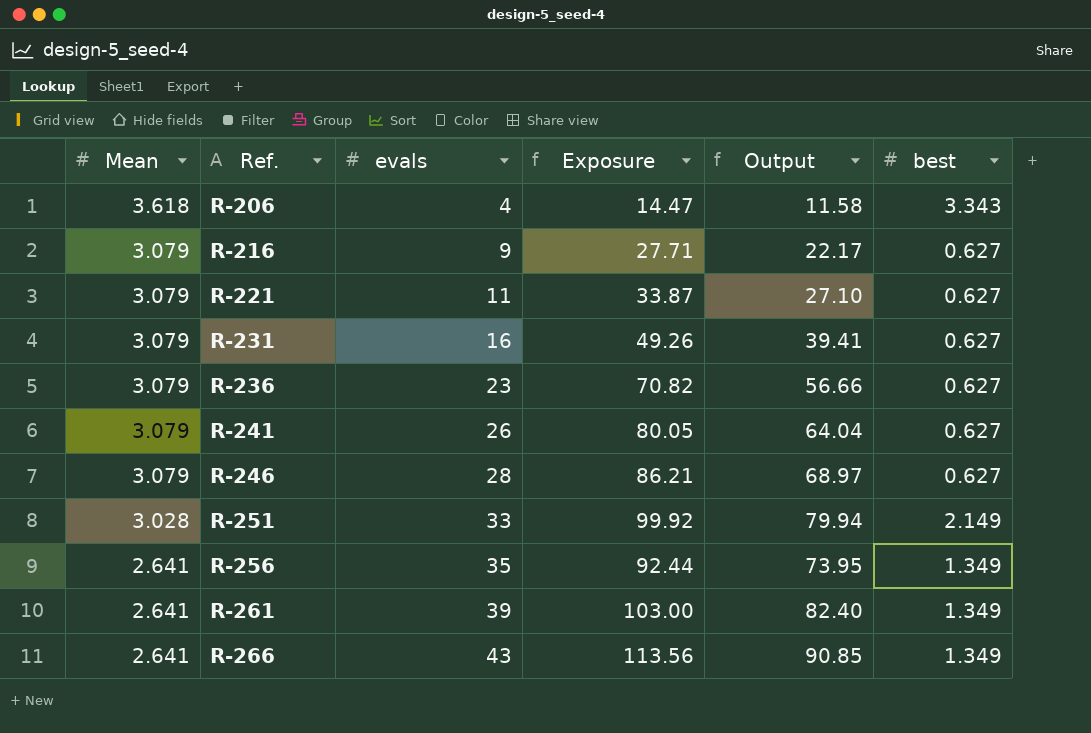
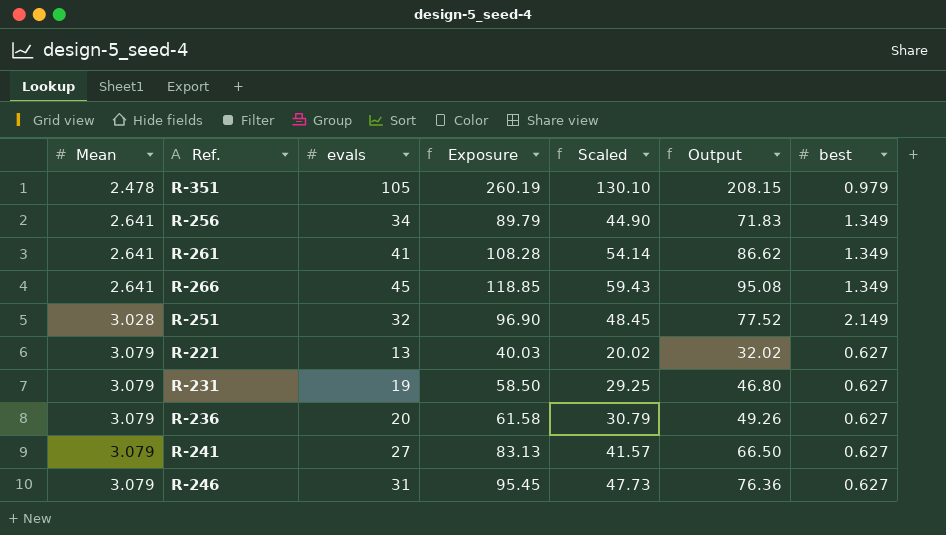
row order: Mean descending -> Mean ascending
column Scaled | formula: none -> [Exposure] * 0.5
row R-206: 3.618 | 4 | 14.47 | 11.58 | 3.343 -> none
row R-216: 3.079 | 9 | 27.71 | 22.17 | 0.627 -> none
row R-351: none -> 2.478 | 105 | 260.19 | 130.10 | 208.15 | 0.979
R-256 | evals: 35 -> 34
R-256 | Exposure: 92.44 -> 89.79
R-256 | Output: 73.95 -> 71.83
R-261 | evals: 39 -> 41
R-261 | Exposure: 103.00 -> 108.28
R-261 | Output: 82.40 -> 86.62
R-266 | evals: 43 -> 45
R-266 | Exposure: 113.56 -> 118.85
R-266 | Output: 90.85 -> 95.08
R-251 | evals: 33 -> 32
R-251 | Exposure: 99.92 -> 96.90
R-251 | Output: 79.94 -> 77.52
R-221 | evals: 11 -> 13
R-221 | Exposure: 33.87 -> 40.03
R-221 | Output: 27.10 -> 32.02
R-231 | evals: 16 -> 19
R-231 | Exposure: 49.26 -> 58.50
R-231 | Output: 39.41 -> 46.80
R-236 | evals: 23 -> 20
R-236 | Exposure: 70.82 -> 61.58
R-236 | Output: 56.66 -> 49.26
R-241 | evals: 26 -> 27
R-241 | Exposure: 80.05 -> 83.13
R-241 | Output: 64.04 -> 66.50
R-246 | evals: 28 -> 31
R-246 | Exposure: 86.21 -> 95.45
R-246 | Output: 68.97 -> 76.36

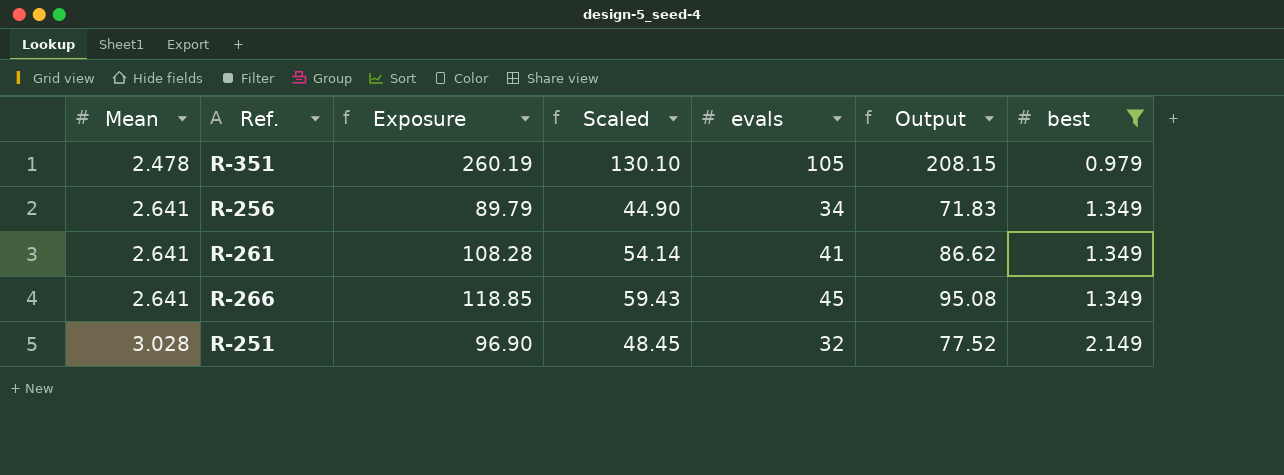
filter: none -> best != 0.627
column evals | position: 3 -> 5

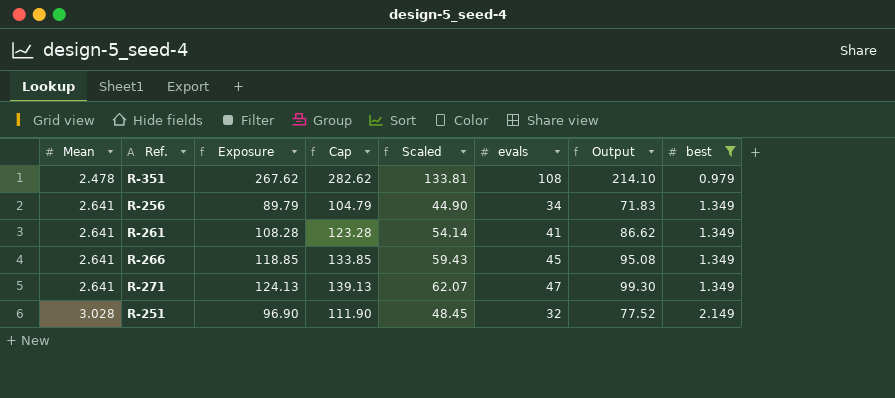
column Cap | formula: none -> [Exposure] + 15
R-351 | Exposure: 260.19 -> 267.62
R-351 | Scaled: 130.10 -> 133.81
R-351 | evals: 105 -> 108
R-351 | Output: 208.15 -> 214.10
row R-271: none -> 2.641 | 124.13 | 139.13 | 62.07 | 47 | 99.30 | 1.349

